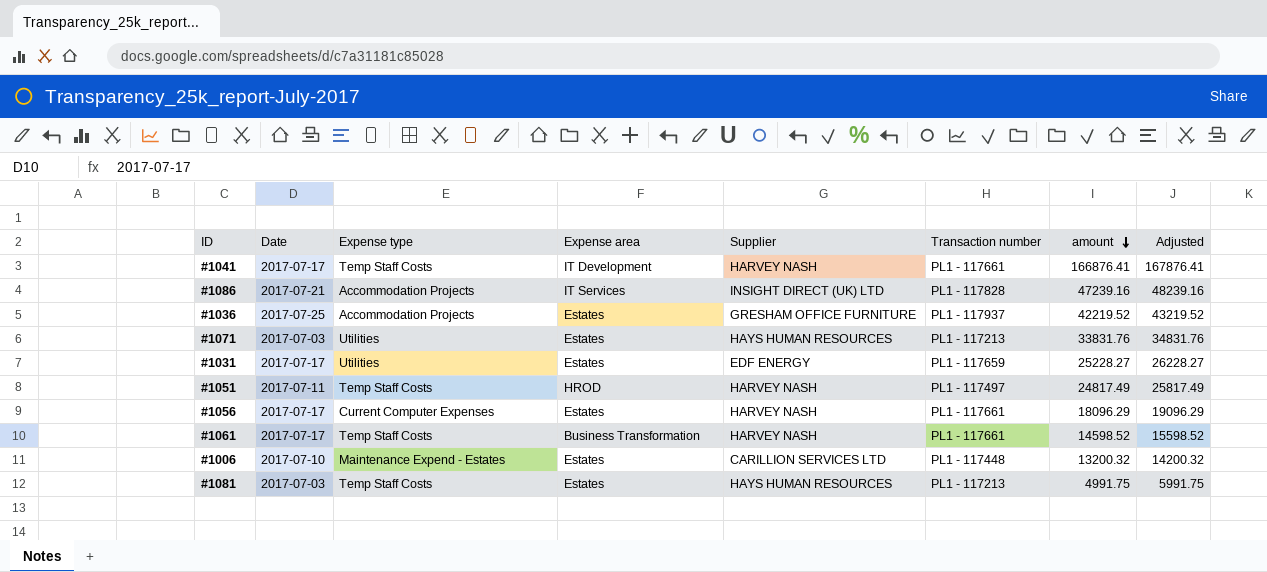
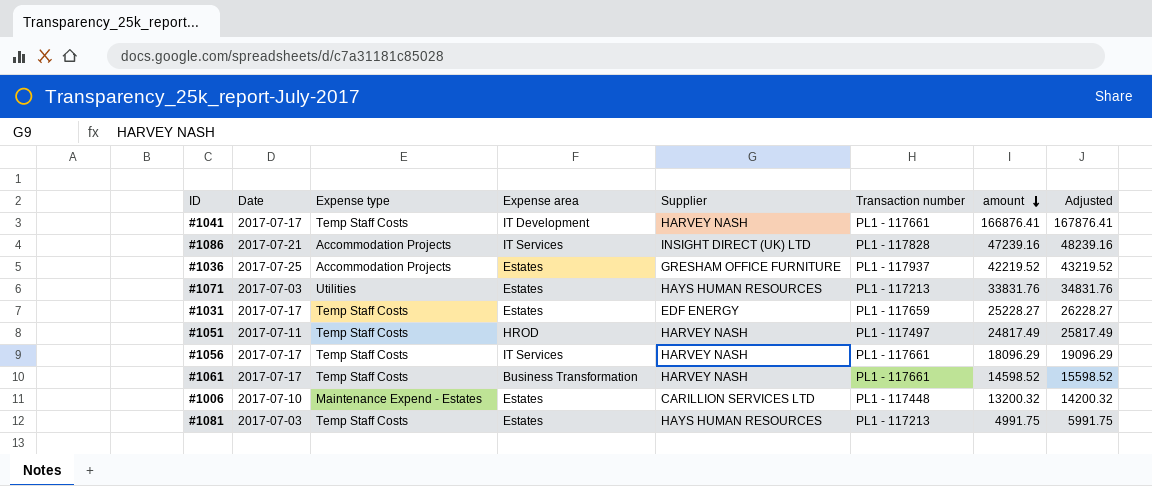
#1031 | Expense type: Utilities -> Temp Staff Costs
#1056 | Expense type: Current Computer Expenses -> Temp Staff Costs
#1056 | Expense area: Estates -> IT Services

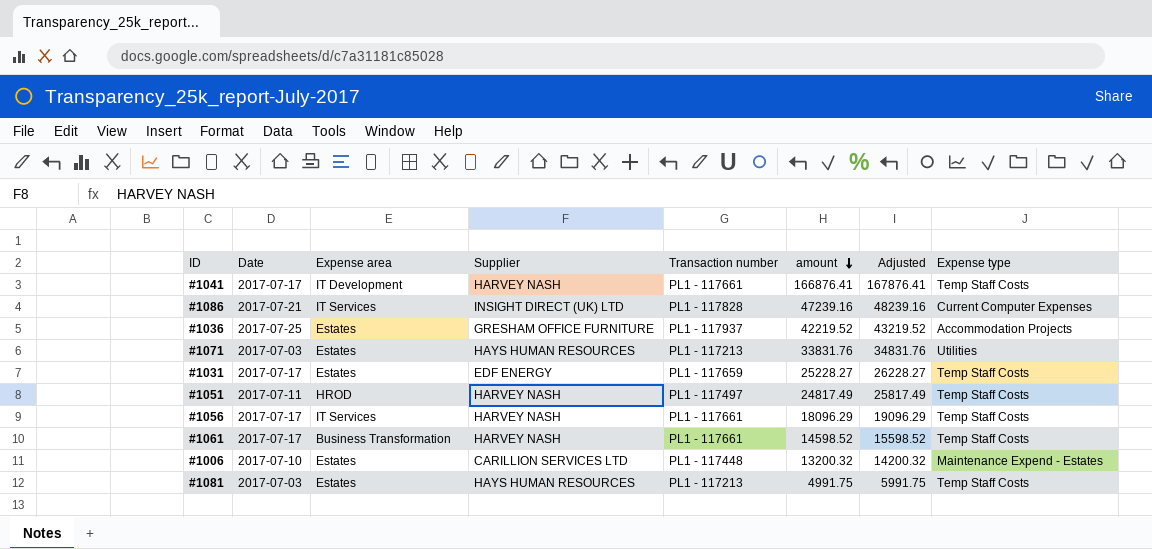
column Expense type | position: 3 -> 8
#1086 | Expense type: Accommodation Projects -> Current Computer Expenses

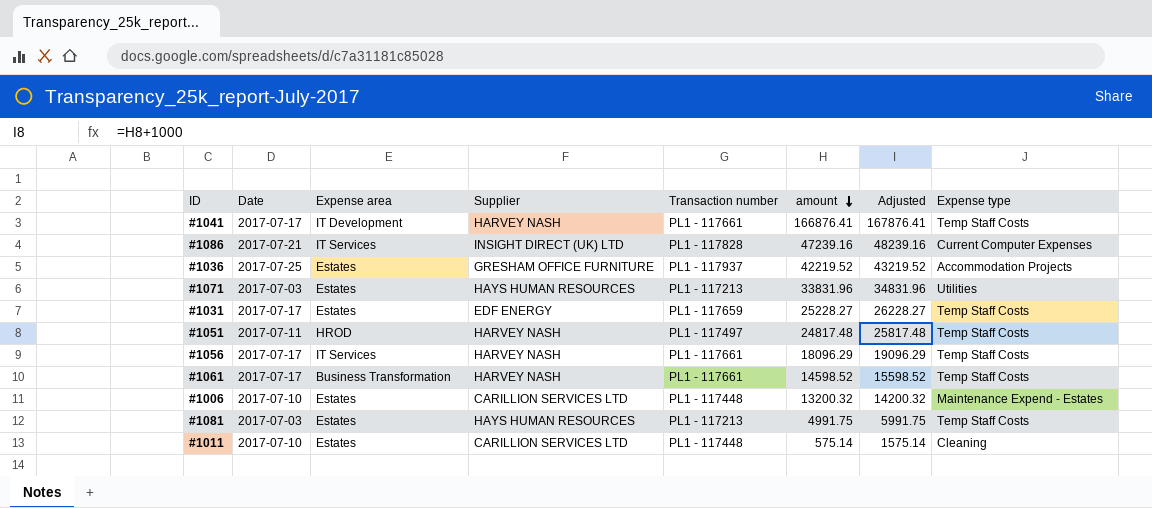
#1071 | amount: 33831.76 -> 33831.96
#1071 | Adjusted: 34831.76 -> 34831.96
#1051 | amount: 24817.49 -> 24817.48
#1051 | Adjusted: 25817.49 -> 25817.48
row #1011: none -> 2017-07-10 | Estates | CARILLION SERVICES LTD | PL1 - 117448 | 575.14 | 1575.14 | Cleaning

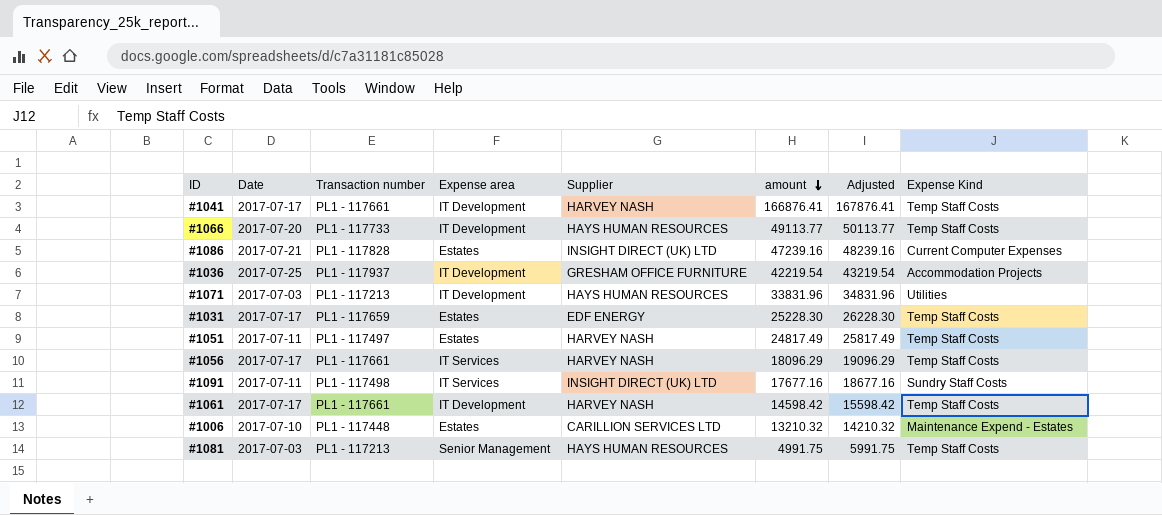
column Transaction number | position: 5 -> 3
column name: Expense type -> Expense Kind
row #1011: 2017-07-10 | Estates | CARILLION SERVICES LTD | PL1 - 117448 | 575.14 | 1575.14 | Cleaning -> none
row #1066: none -> 2017-07-20 | PL1 - 117733 | IT Development | HAYS HUMAN RESOURCES | 49113.77 | 50113.77 | Temp Staff Costs
#1086 | Expense area: IT Services -> Estates
#1036 | Expense area: Estates -> IT Development
#1036 | amount: 42219.52 -> 42219.54
#1036 | Adjusted: 43219.52 -> 43219.54
#1071 | Expense area: Estates -> IT Development
#1031 | amount: 25228.27 -> 25228.30
#1031 | Adjusted: 26228.27 -> 26228.30
#1051 | Expense area: HROD -> Estates
#1051 | amount: 24817.48 -> 24817.49
#1051 | Adjusted: 25817.48 -> 25817.49
row #1091: none -> 2017-07-11 | PL1 - 117498 | IT Services | INSIGHT DIRECT (UK) LTD | 17677.16 | 18677.16 | Sundry Staff Costs
#1061 | Expense area: Business Transformation -> IT Development
#1061 | amount: 14598.52 -> 14598.42
#1061 | Adjusted: 15598.52 -> 15598.42
#1006 | amount: 13200.32 -> 13210.32
#1006 | Adjusted: 14200.32 -> 14210.32
#1081 | Expense area: Estates -> Senior Management

